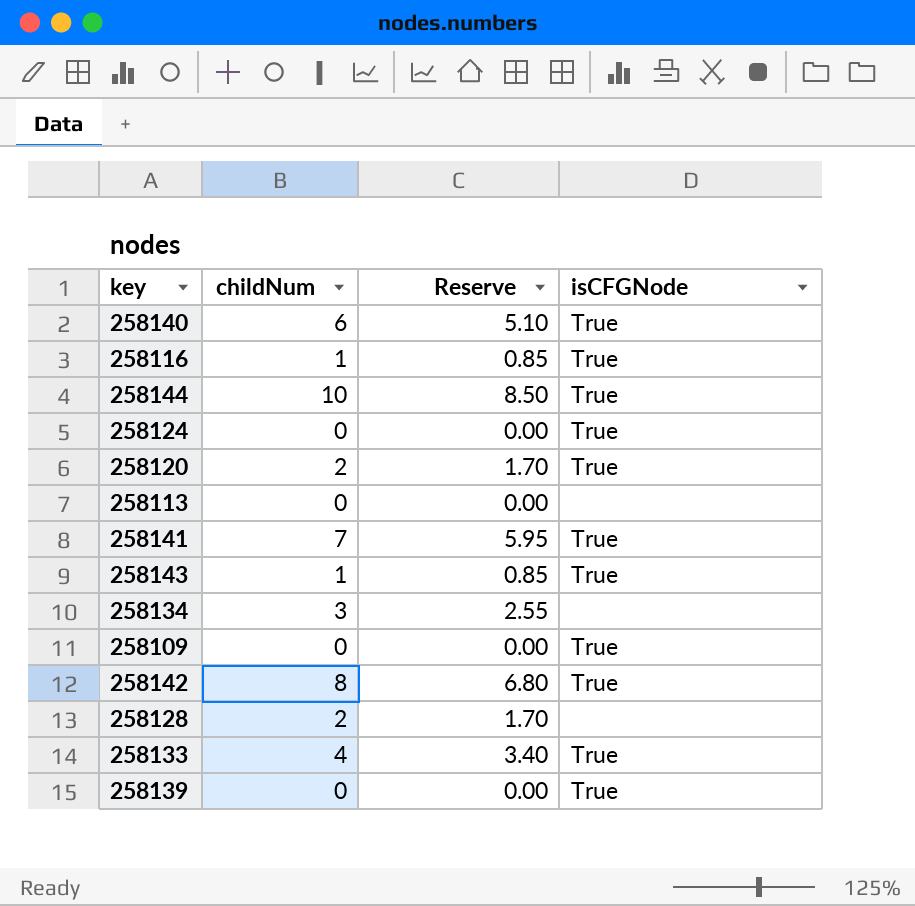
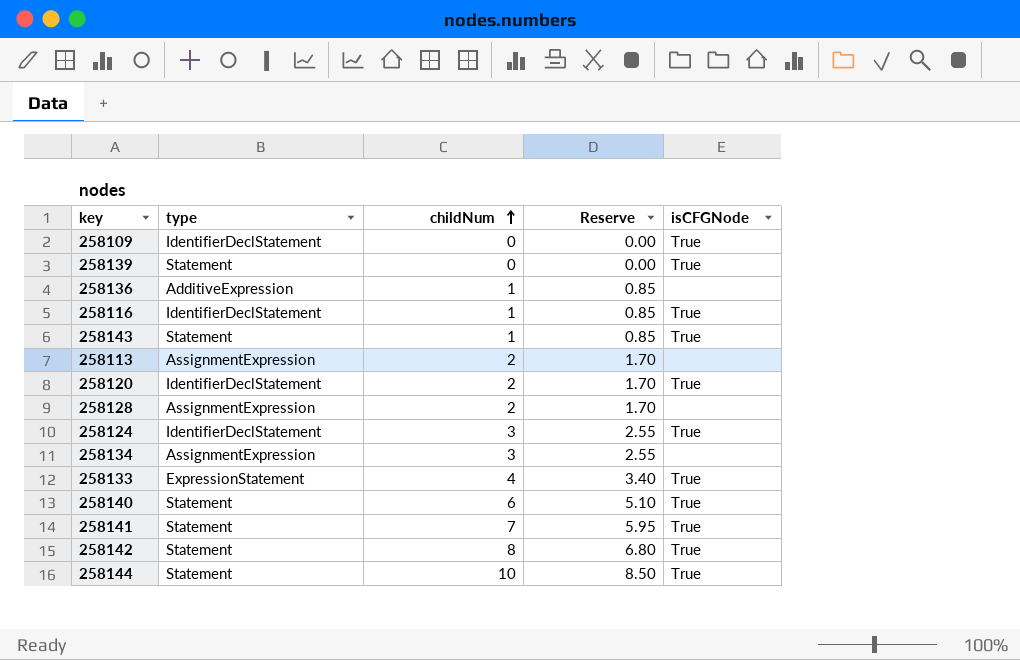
row order: none -> childNum ascending
column type | position: none -> 2
row 258136: none -> AdditiveExpression | 1 | 0.85 | none
258113 | childNum: 0 -> 2
258113 | Reserve: 0.00 -> 1.70
258124 | childNum: 0 -> 3
258124 | Reserve: 0.00 -> 2.55

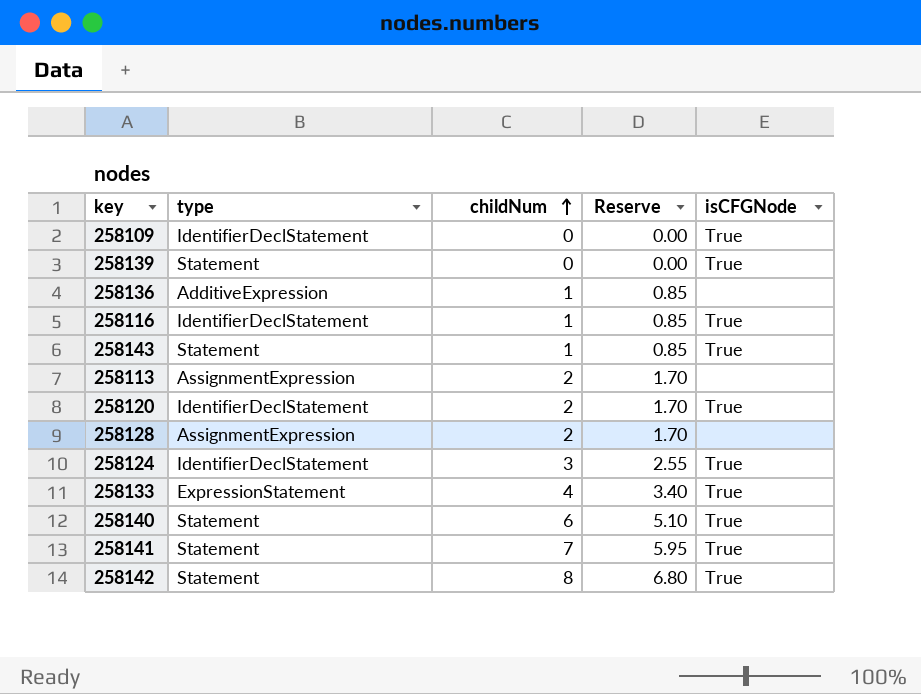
row 258134: AssignmentExpression | 3 | 2.55 | none -> none
row 258144: Statement | 10 | 8.50 | True -> none

